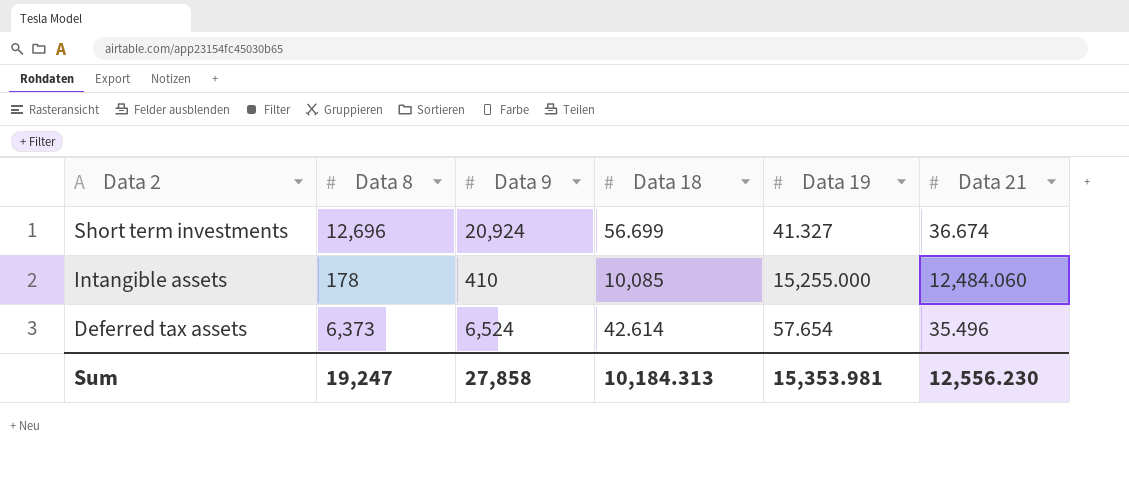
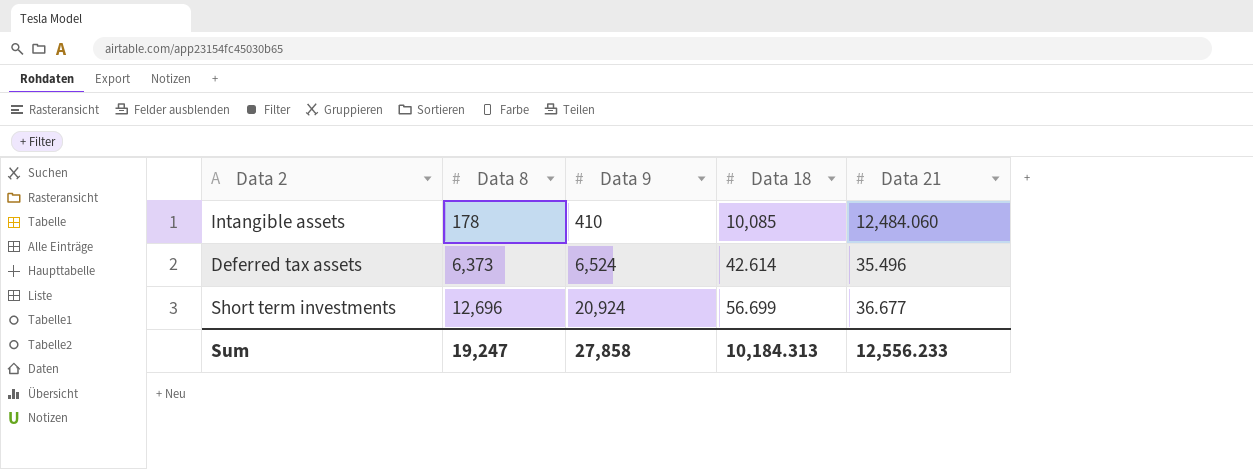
row order: Data 2 descending -> Data 8 ascending
column Data 19 | position: 5 -> none
Short term investments | Data 21: 36.674 -> 36.677
Sum | Data 21: 12,556.230 -> 12,556.233

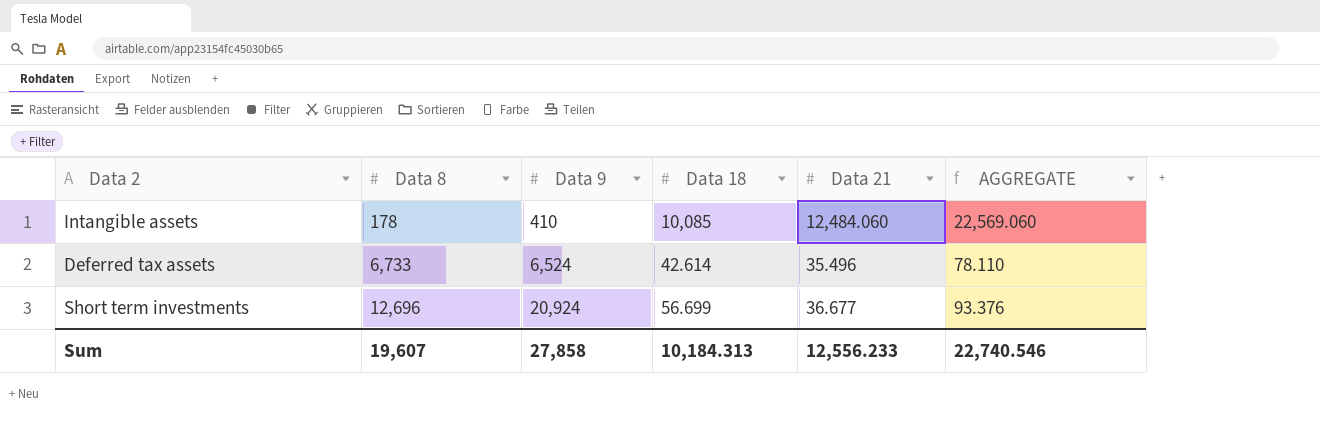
column AGGREGATE | formula: none -> [Data 18] + [Data 21]
Deferred tax assets | Data 8: 6,373 -> 6,733
Sum | Data 8: 19,247 -> 19,607

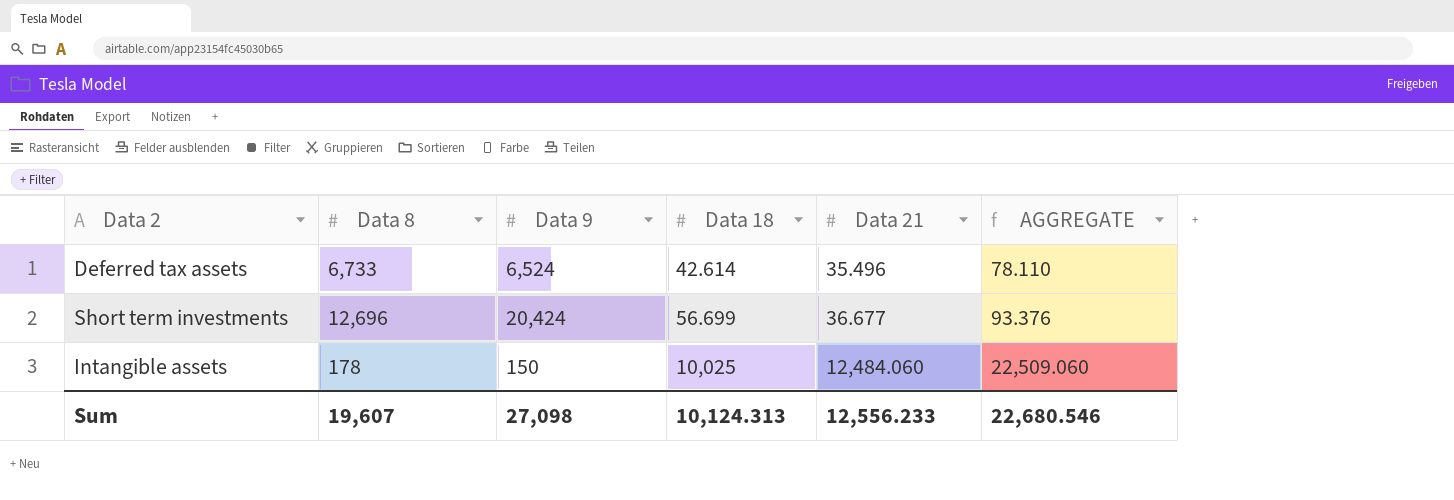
row order: Data 8 ascending -> Data 18 ascending
Short term investments | Data 9: 20,924 -> 20,424
Intangible assets | Data 9: 410 -> 150
Intangible assets | Data 18: 10,085 -> 10,025
Intangible assets | AGGREGATE: 22,569.060 -> 22,509.060
Sum | Data 9: 27,858 -> 27,098
Sum | Data 18: 10,184.313 -> 10,124.313
Sum | AGGREGATE: 22,740.546 -> 22,680.546

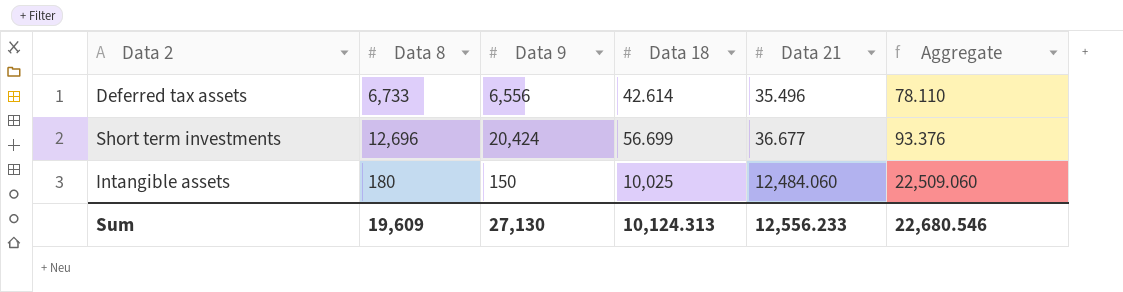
column name: AGGREGATE -> Aggregate
Deferred tax assets | Data 9: 6,524 -> 6,556
Intangible assets | Data 8: 178 -> 180
Sum | Data 8: 19,607 -> 19,609
Sum | Data 9: 27,098 -> 27,130

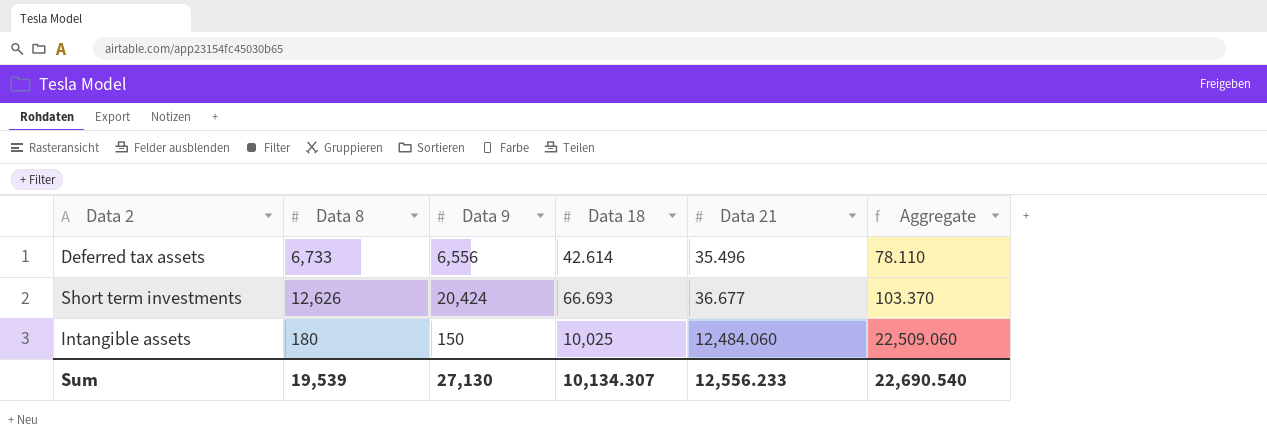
Short term investments | Data 8: 12,696 -> 12,626
Short term investments | Data 18: 56.699 -> 66.693
Short term investments | Aggregate: 93.376 -> 103.370
Sum | Data 8: 19,609 -> 19,539
Sum | Data 18: 10,124.313 -> 10,134.307
Sum | Aggregate: 22,680.546 -> 22,690.540

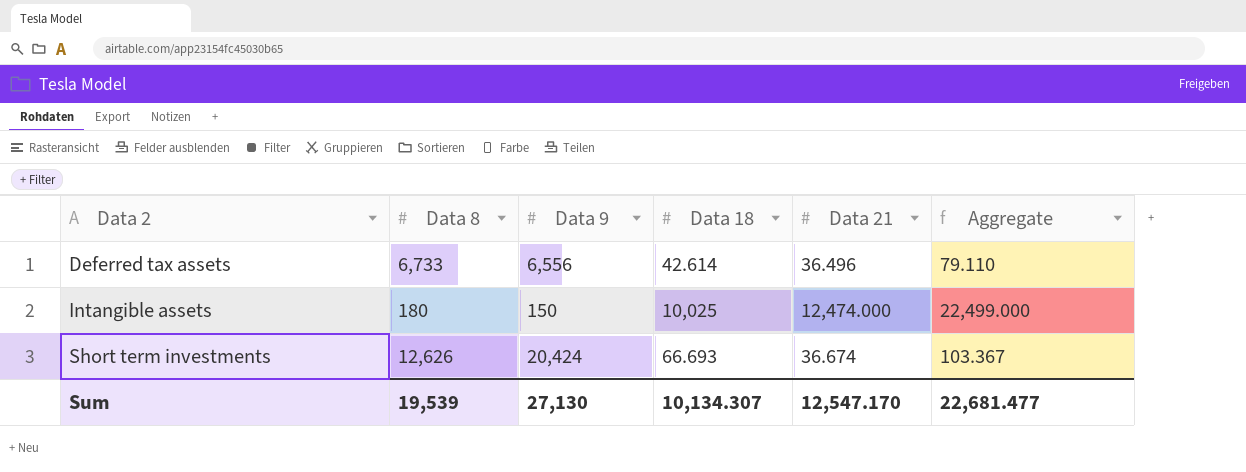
row order: Data 18 ascending -> Data 2 ascending
Deferred tax assets | Data 21: 35.496 -> 36.496
Deferred tax assets | Aggregate: 78.110 -> 79.110
Intangible assets | Data 21: 12,484.060 -> 12,474.000
Intangible assets | Aggregate: 22,509.060 -> 22,499.000
Short term investments | Data 21: 36.677 -> 36.674
Short term investments | Aggregate: 103.370 -> 103.367
Sum | Data 21: 12,556.233 -> 12,547.170
Sum | Aggregate: 22,690.540 -> 22,681.477

